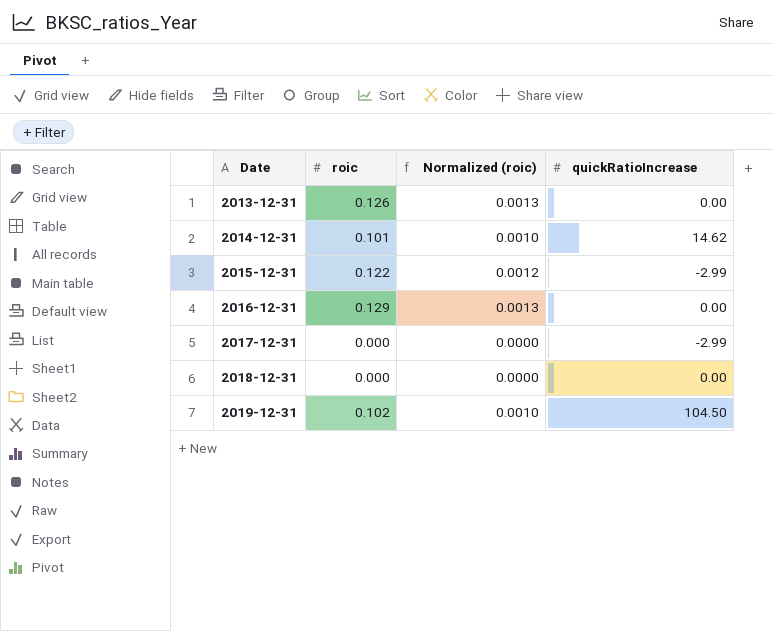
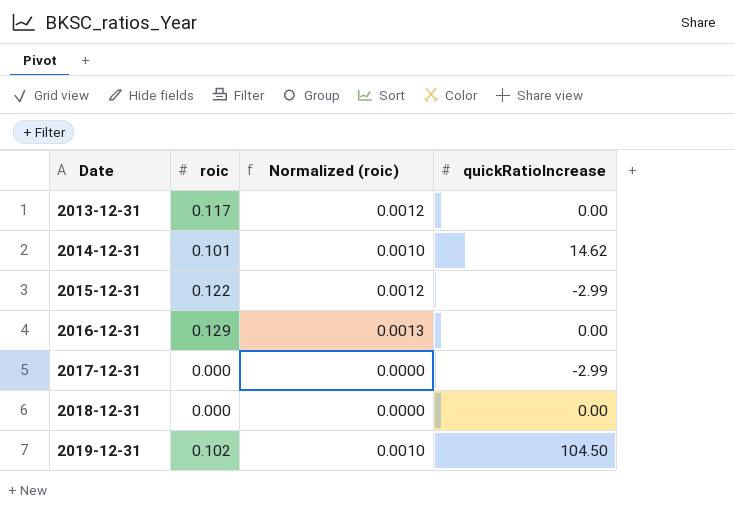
2013-12-31 | roic: 0.126 -> 0.117
2013-12-31 | Normalized (roic): 0.0013 -> 0.0012

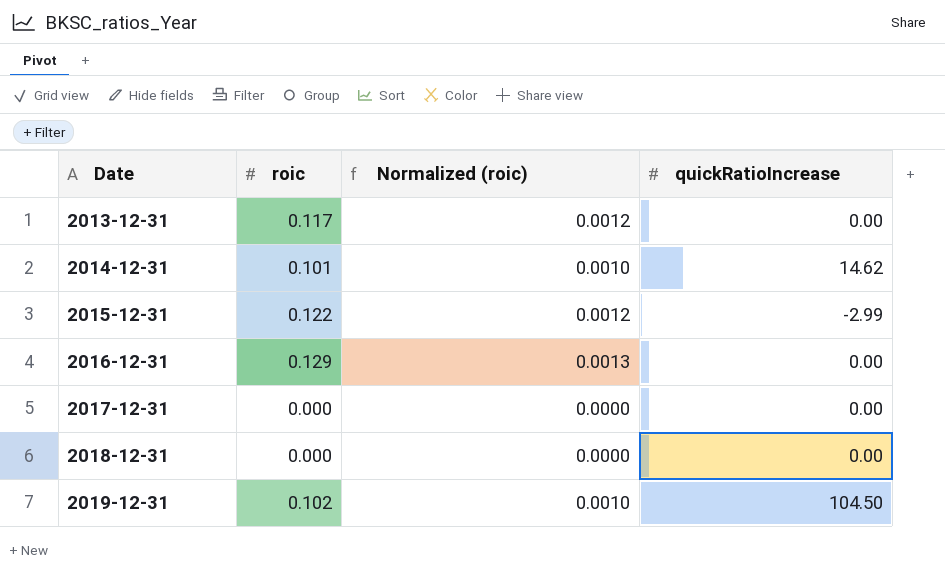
2017-12-31 | quickRatioIncrease: -2.99 -> 0.00

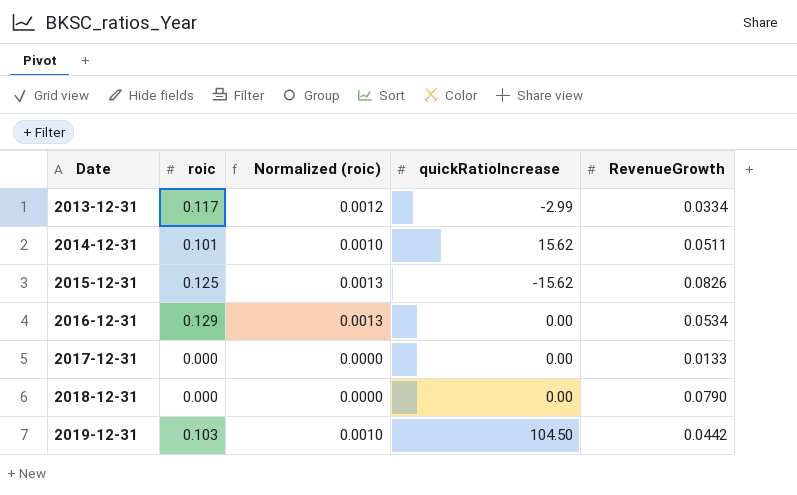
column RevenueGrowth | position: none -> 5
2013-12-31 | quickRatioIncrease: 0.00 -> -2.99
2014-12-31 | quickRatioIncrease: 14.62 -> 15.62
2015-12-31 | roic: 0.122 -> 0.125
2015-12-31 | Normalized (roic): 0.0012 -> 0.0013
2015-12-31 | quickRatioIncrease: -2.99 -> -15.62
2019-12-31 | roic: 0.102 -> 0.103

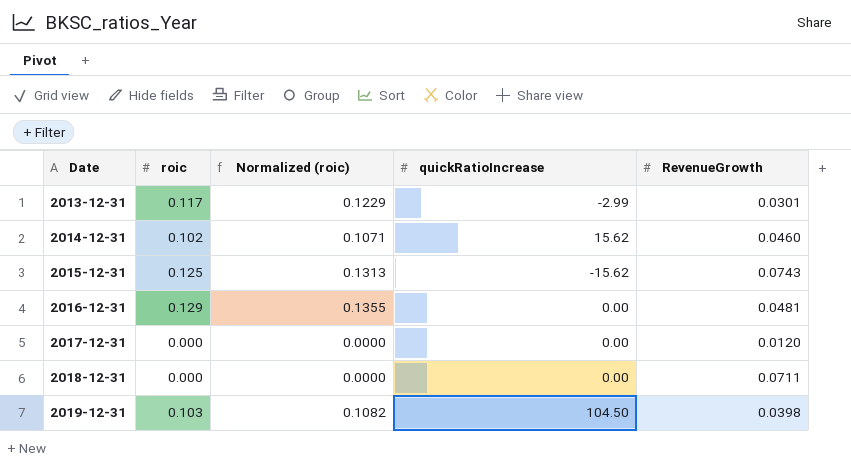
column Normalized (roic) | formula: [roic] * 0.01 -> [roic] * 1.05
2013-12-31 | RevenueGrowth: 0.0334 -> 0.0301
2014-12-31 | roic: 0.101 -> 0.102
2014-12-31 | RevenueGrowth: 0.0511 -> 0.0460
2015-12-31 | RevenueGrowth: 0.0826 -> 0.0743
2016-12-31 | RevenueGrowth: 0.0534 -> 0.0481
2017-12-31 | RevenueGrowth: 0.0133 -> 0.0120
2018-12-31 | RevenueGrowth: 0.0790 -> 0.0711
2019-12-31 | RevenueGrowth: 0.0442 -> 0.0398

